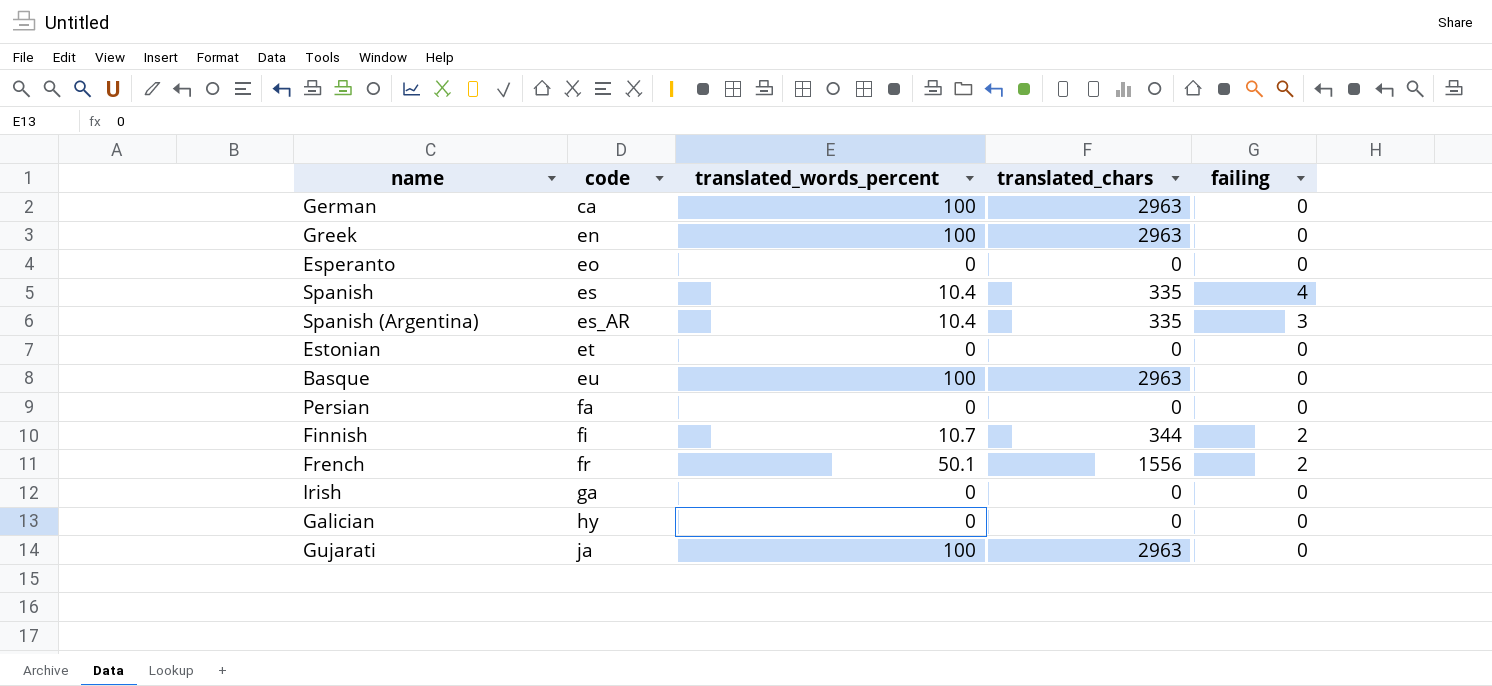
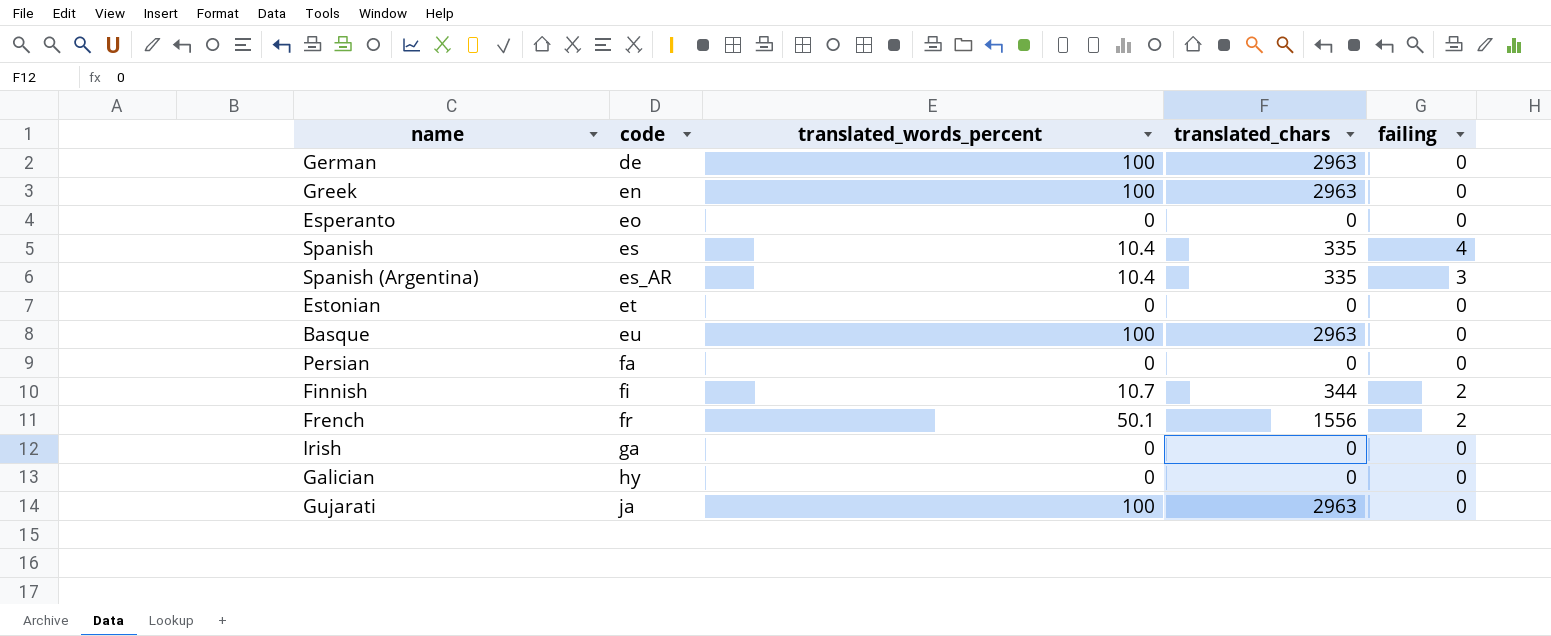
German | code: ca -> de

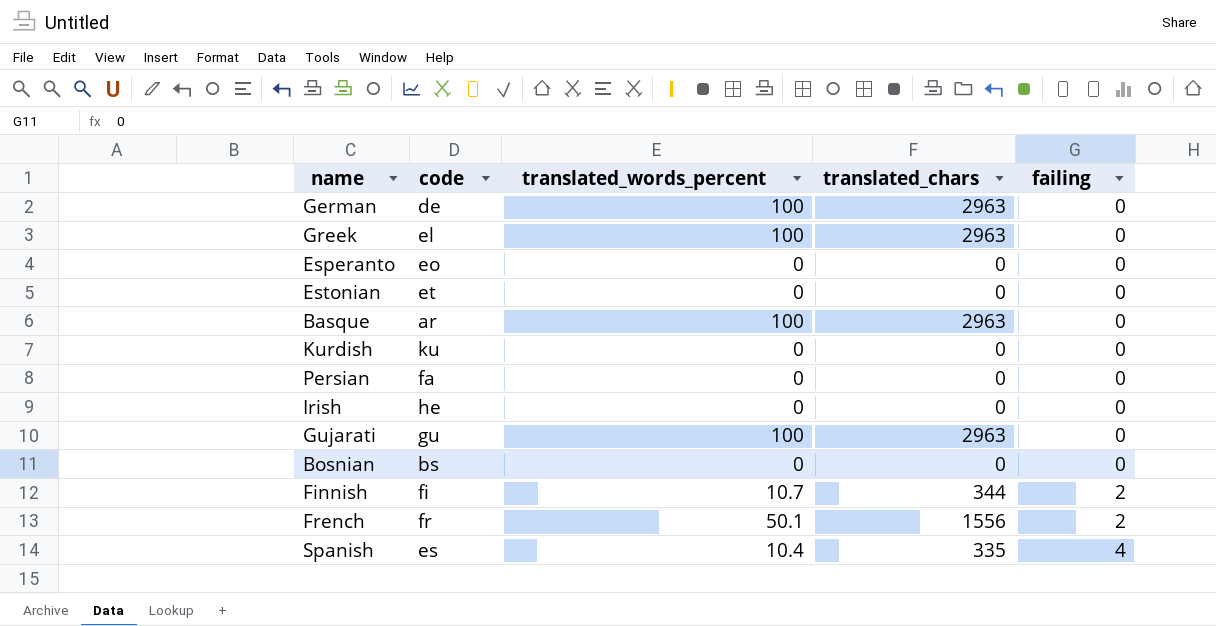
row order: code ascending -> failing ascending
row Spanish (Argentina): es_AR | 10.4 | 335 | 3 -> none
row Galician: hy | 0 | 0 | 0 -> none
Greek | code: en -> el
Basque | code: eu -> ar
row Kurdish: none -> ku | 0 | 0 | 0
Irish | code: ga -> he
Gujarati | code: ja -> gu
row Bosnian: none -> bs | 0 | 0 | 0

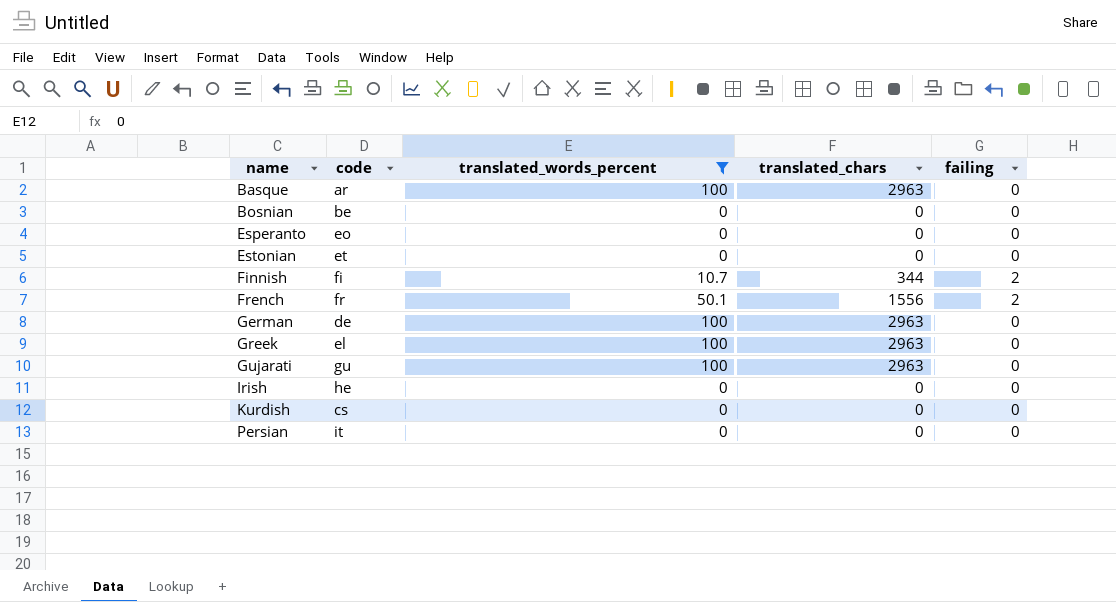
filter: none -> translated_words_percent != 10.4
row order: failing ascending -> name ascending
Bosnian | code: bs -> be
Kurdish | code: ku -> cs
Persian | code: fa -> it

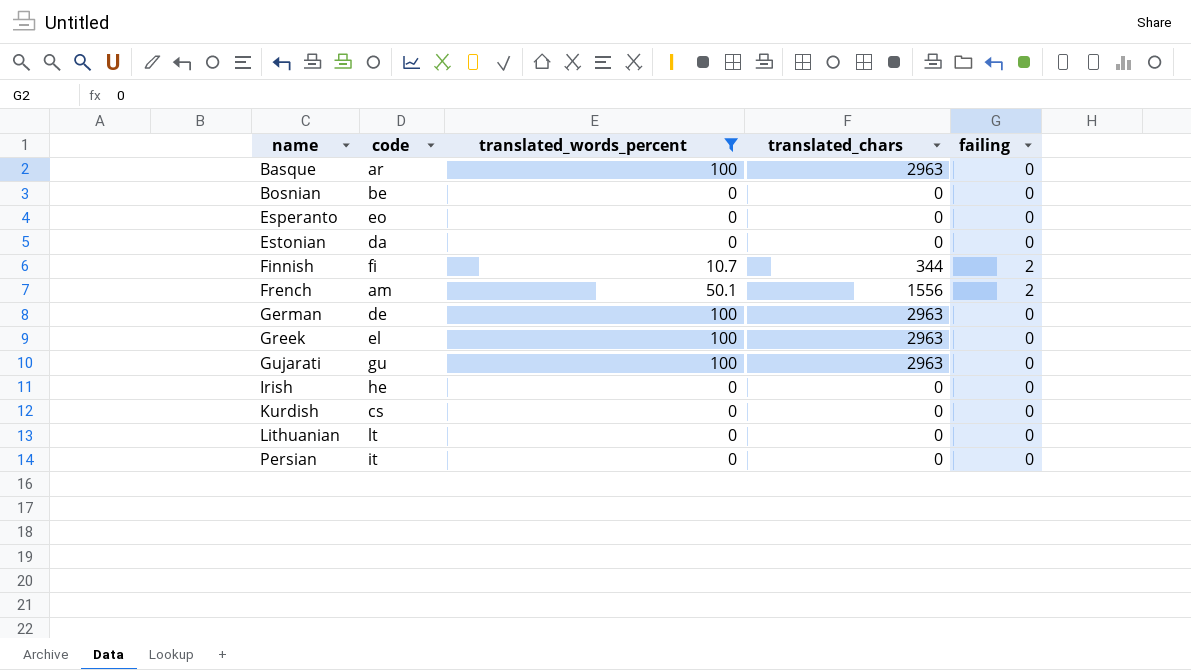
Estonian | code: et -> da
French | code: fr -> am
row Lithuanian: none -> lt | 0 | 0 | 0

